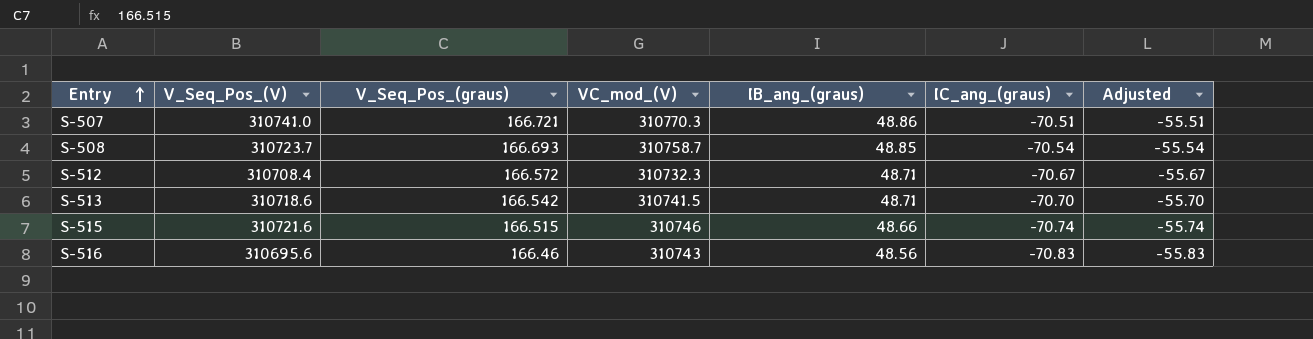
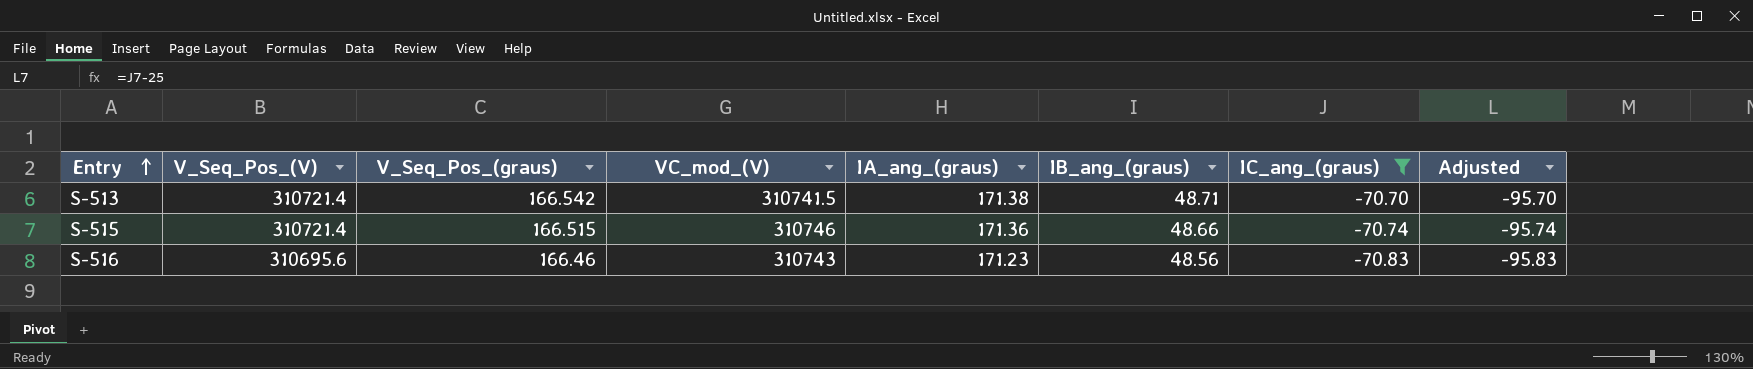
filter: none -> IC_ang_(graus) <= -70.70
column IA_ang_(graus) | position: none -> 5
column Adjusted | formula: [IC_ang_(graus)] + 15 -> [IC_ang_(graus)] - 25
S-513 | V_Seq_Pos_(V): 310718.6 -> 310721.4
S-515 | V_Seq_Pos_(V): 310721.6 -> 310721.4

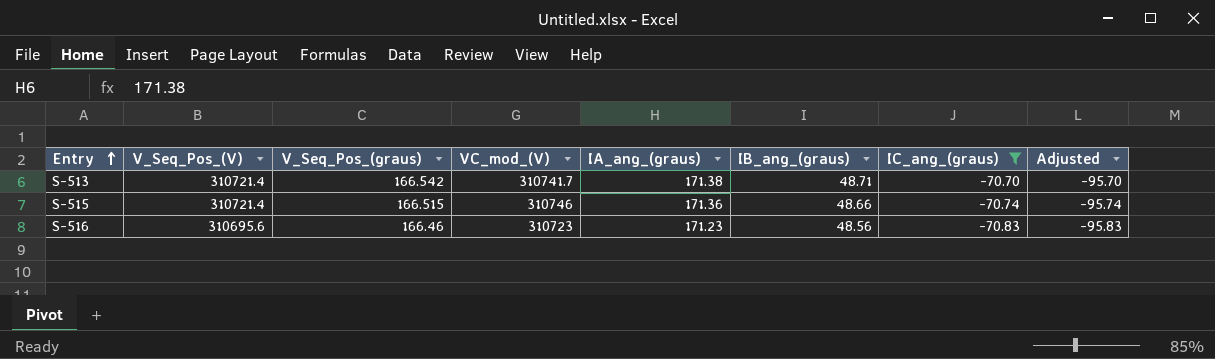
S-513 | VC_mod_(V): 310741.5 -> 310741.7
S-516 | VC_mod_(V): 310743 -> 310723

